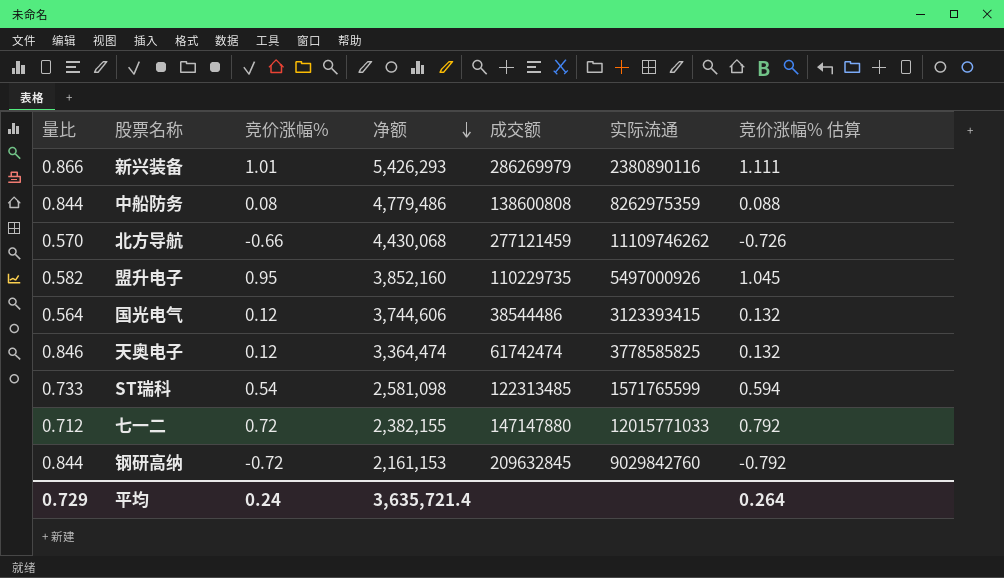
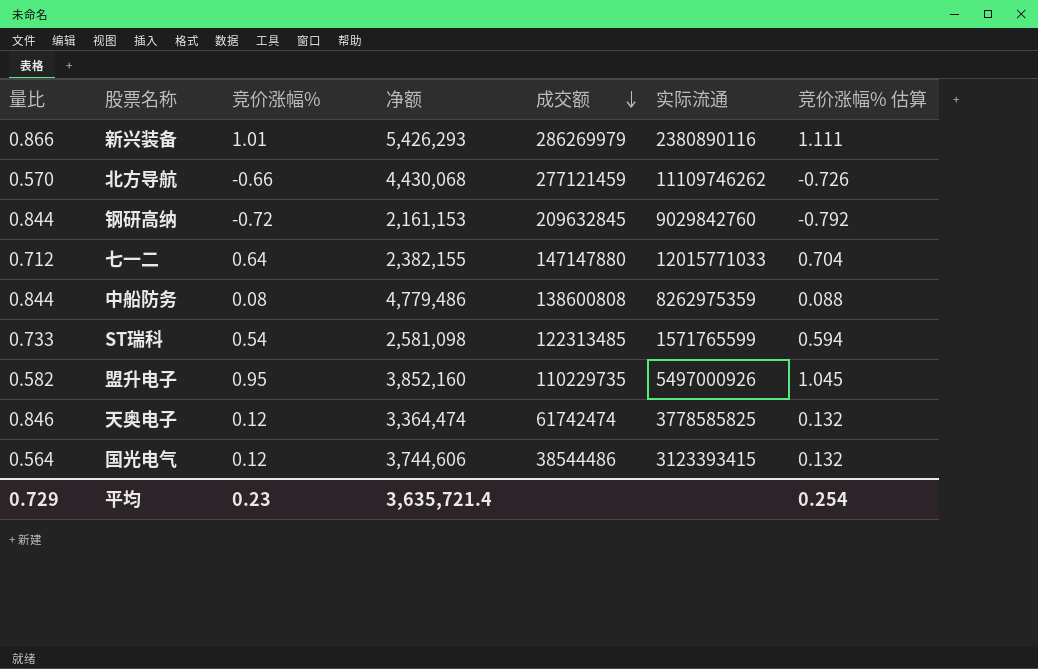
row order: 净额 descending -> 成交额 descending
七一二 | 竞价涨幅%: 0.72 -> 0.64
七一二 | 竞价涨幅% 估算: 0.792 -> 0.704
平均 | 竞价涨幅%: 0.24 -> 0.23
平均 | 竞价涨幅% 估算: 0.264 -> 0.254

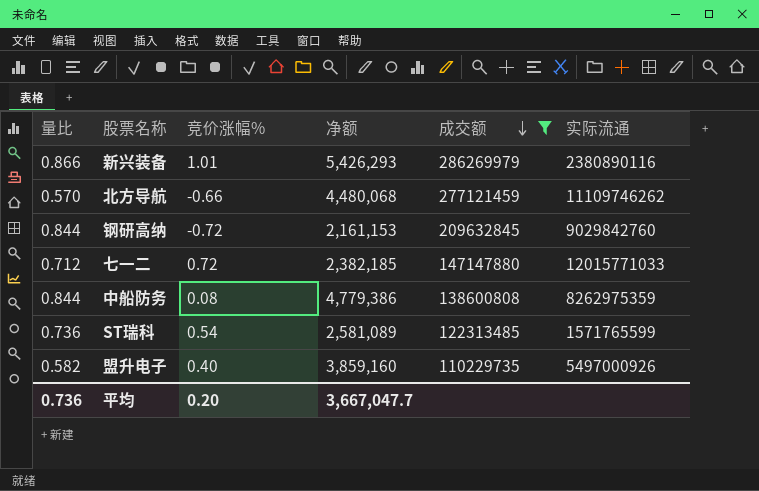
filter: none -> 成交额 >= 110229735
column 竞价涨幅% 估算 | formula: [竞价涨幅%] * 1.1 -> none
北方导航 | 净额: 4,430,068 -> 4,480,068
七一二 | 竞价涨幅%: 0.64 -> 0.72
七一二 | 净额: 2,382,155 -> 2,382,185
中船防务 | 净额: 4,779,486 -> 4,779,386
ST瑞科 | 量比: 0.733 -> 0.736
ST瑞科 | 净额: 2,581,098 -> 2,581,089
盟升电子 | 竞价涨幅%: 0.95 -> 0.40
盟升电子 | 净额: 3,852,160 -> 3,859,160
平均 | 量比: 0.729 -> 0.736
平均 | 竞价涨幅%: 0.23 -> 0.20
平均 | 净额: 3,635,721.4 -> 3,667,047.7

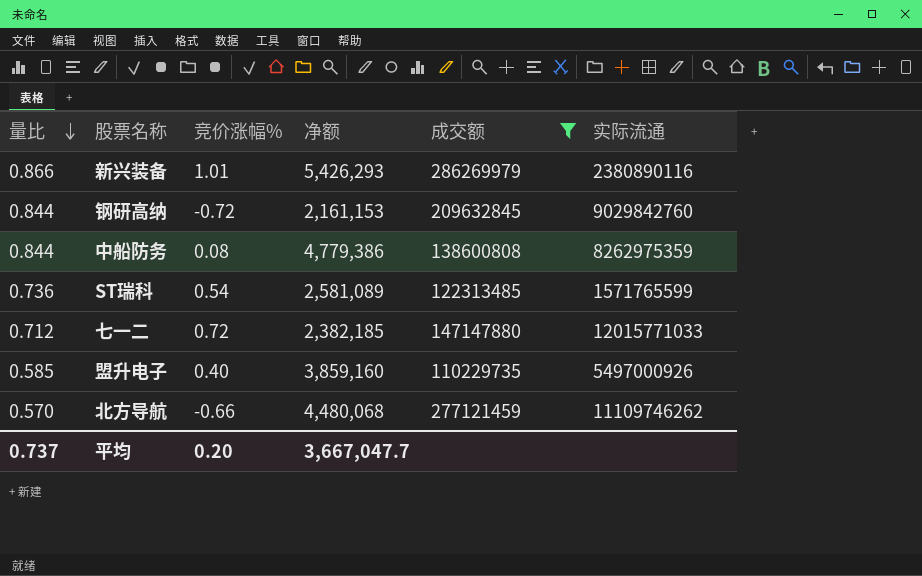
row order: 成交额 descending -> 量比 descending
盟升电子 | 量比: 0.582 -> 0.585
平均 | 量比: 0.736 -> 0.737

